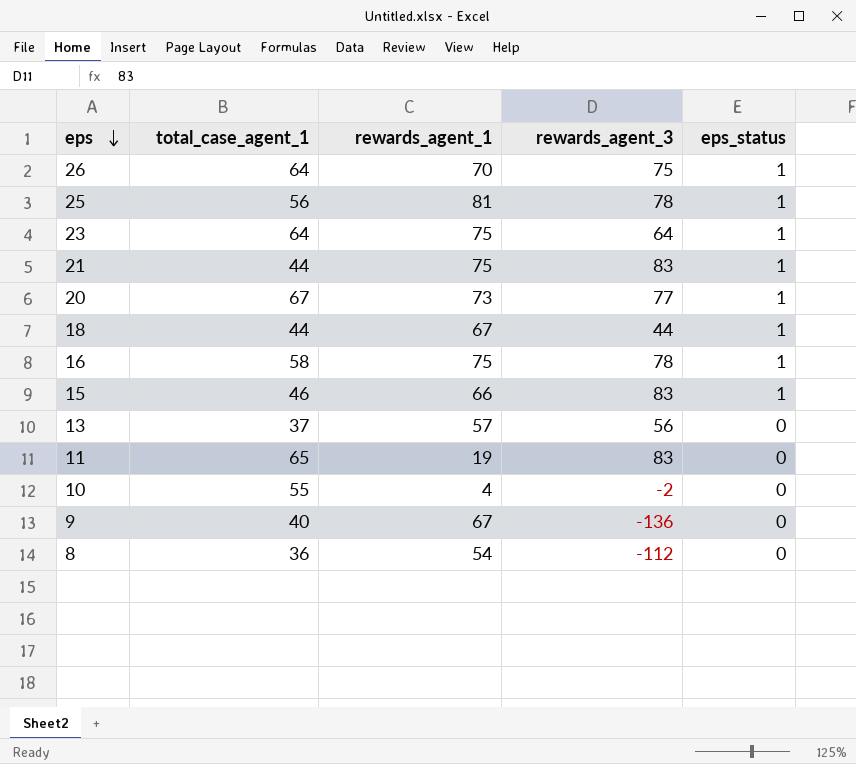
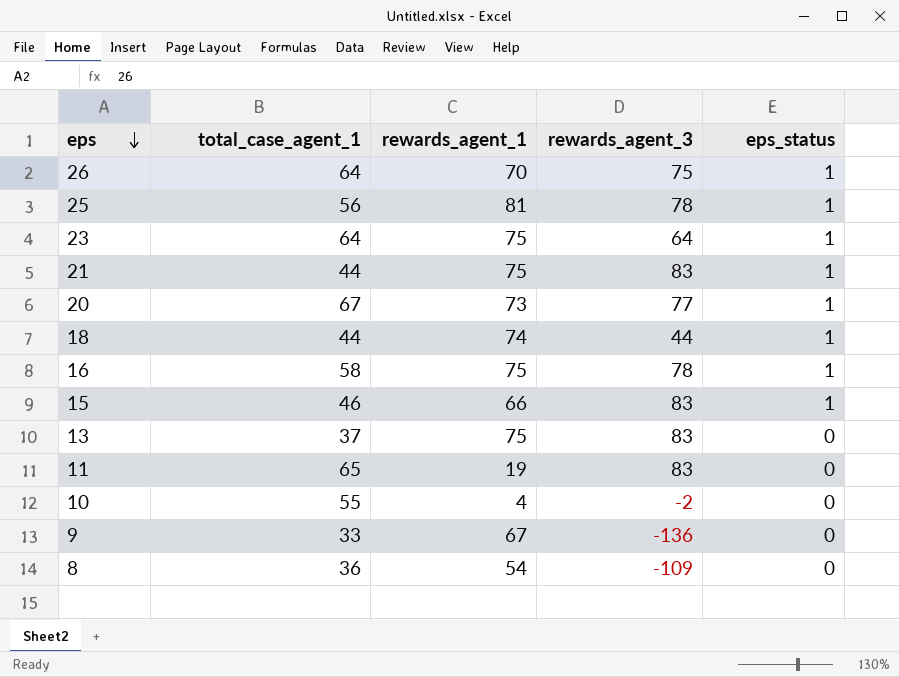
18 | rewards_agent_1: 67 -> 74
13 | rewards_agent_1: 57 -> 75
13 | rewards_agent_3: 56 -> 83
9 | total_case_agent_1: 40 -> 33
8 | rewards_agent_3: -112 -> -109

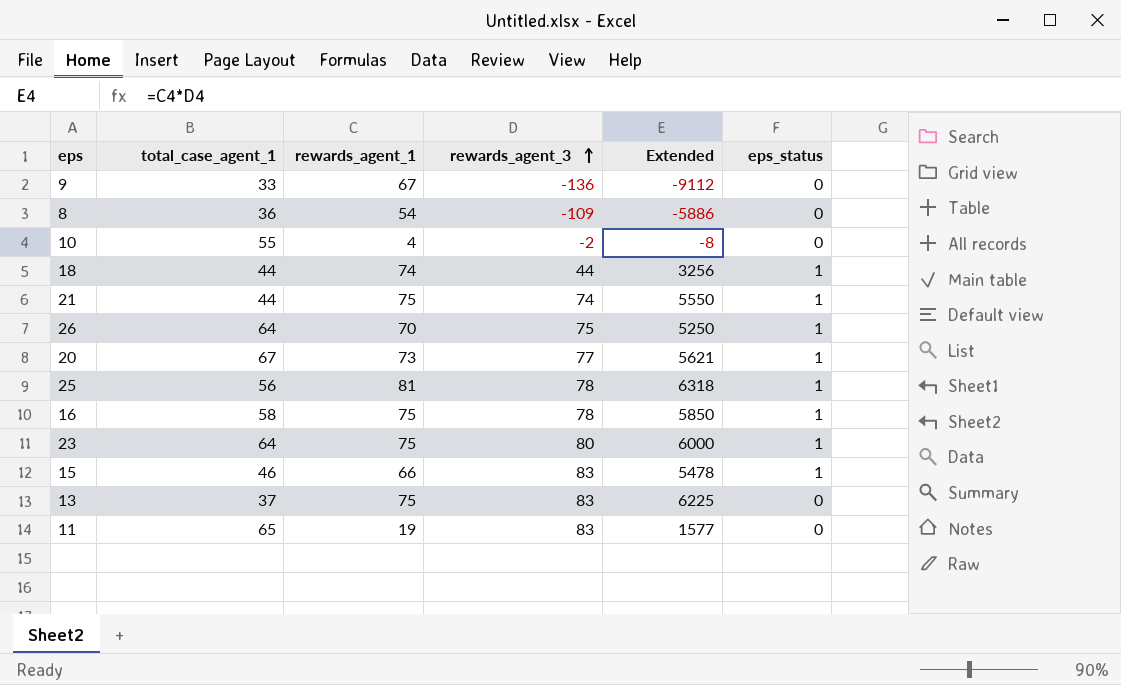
row order: eps descending -> rewards_agent_3 ascending
column Extended | formula: none -> [rewards_agent_1] * [rewards_agent_3]
21 | rewards_agent_3: 83 -> 74
23 | rewards_agent_3: 64 -> 80

